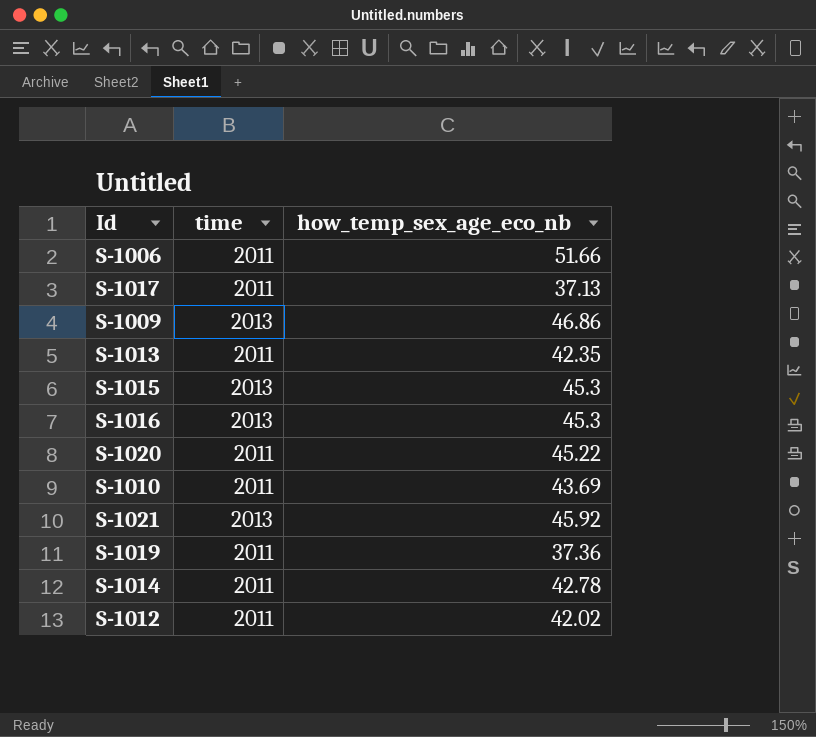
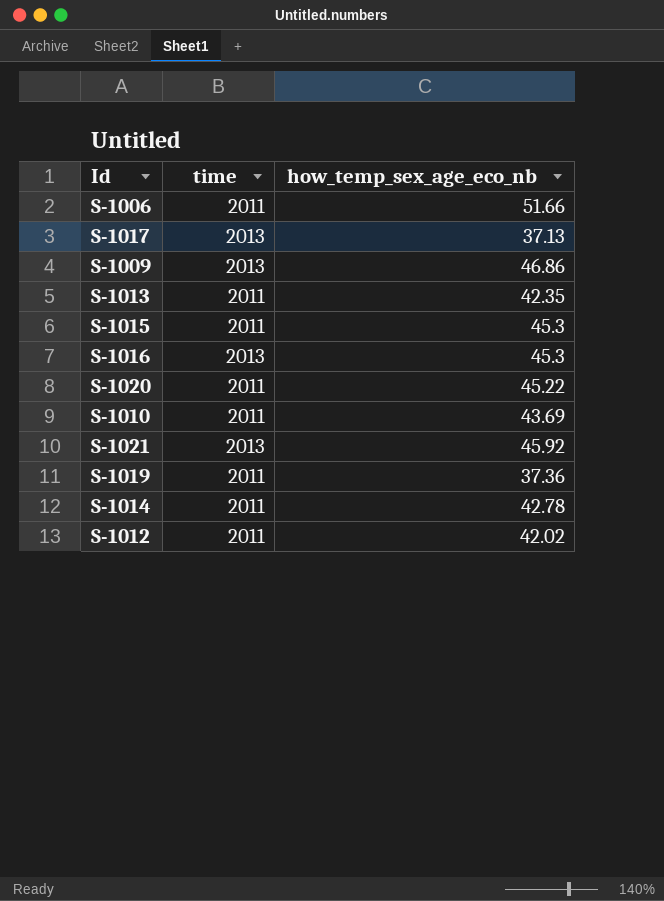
S-1017 | time: 2011 -> 2013
S-1015 | time: 2013 -> 2011

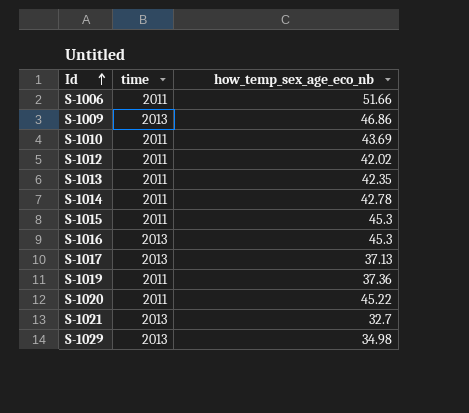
row order: none -> Id ascending
S-1021 | how_temp_sex_age_eco_nb: 45.92 -> 32.7
row S-1029: none -> 2013 | 34.98

